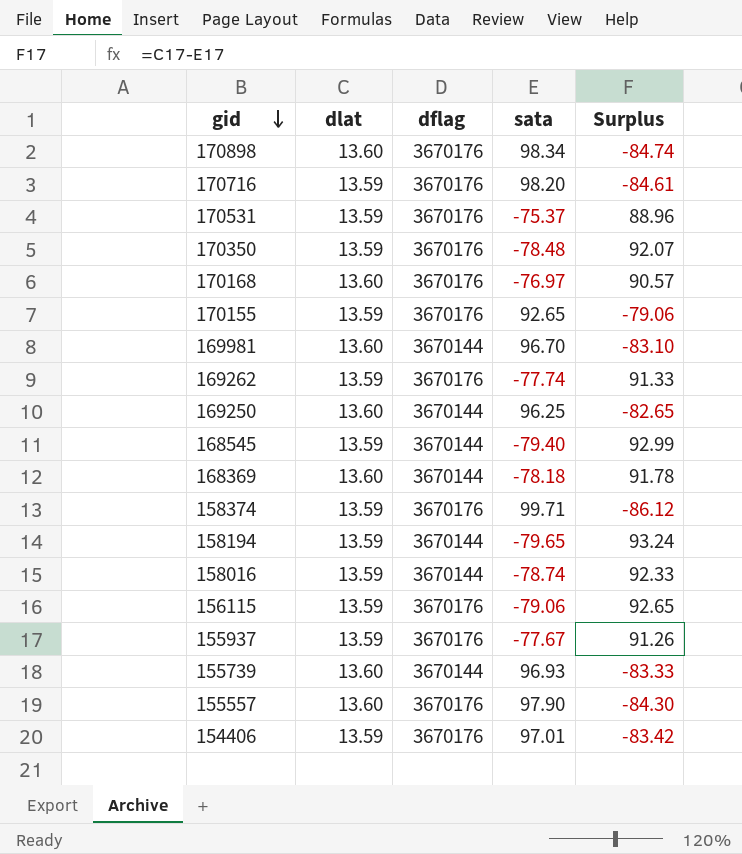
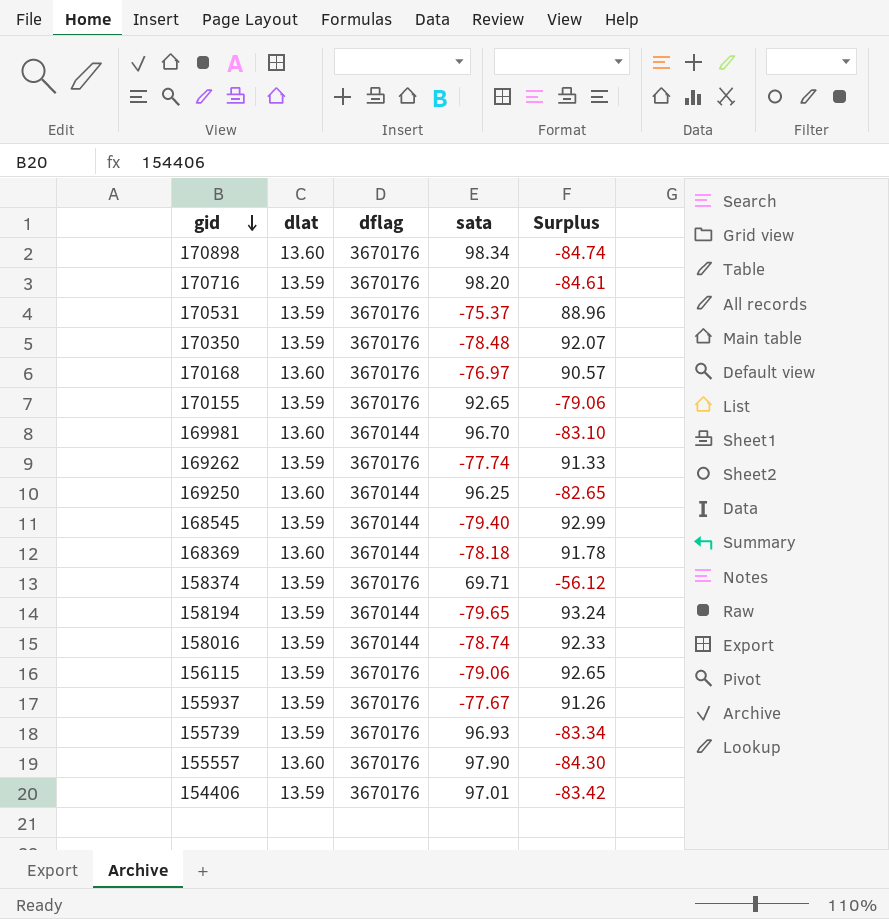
158374 | sata: 99.71 -> 69.71
158374 | Surplus: -86.12 -> -56.12
155739 | dlat: 13.60 -> 13.59
155739 | dflag: 3670144 -> 3670176
155739 | Surplus: -83.33 -> -83.34

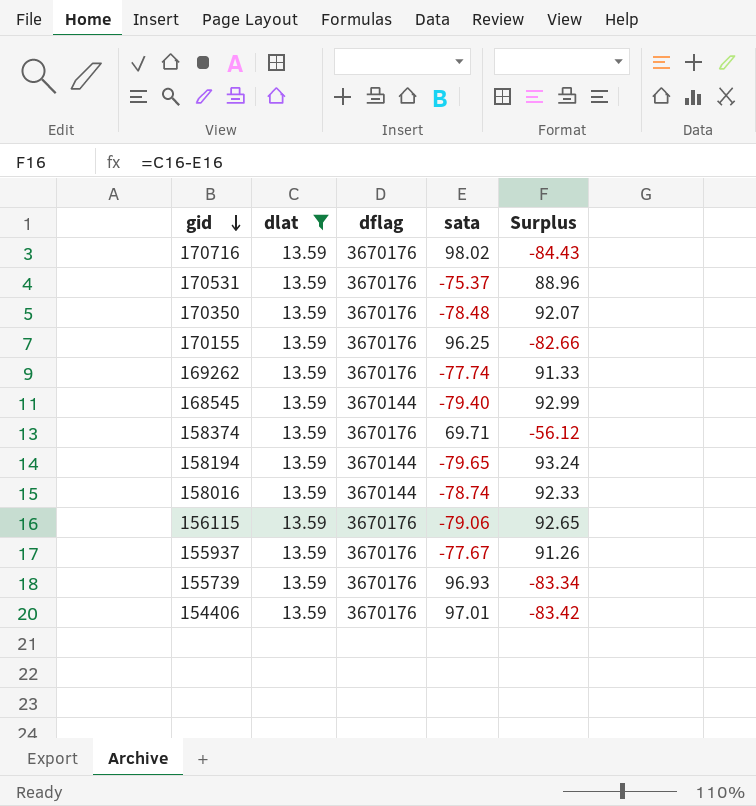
filter: none -> dlat = 13.59
170716 | sata: 98.20 -> 98.02
170716 | Surplus: -84.61 -> -84.43
170155 | sata: 92.65 -> 96.25
170155 | Surplus: -79.06 -> -82.66

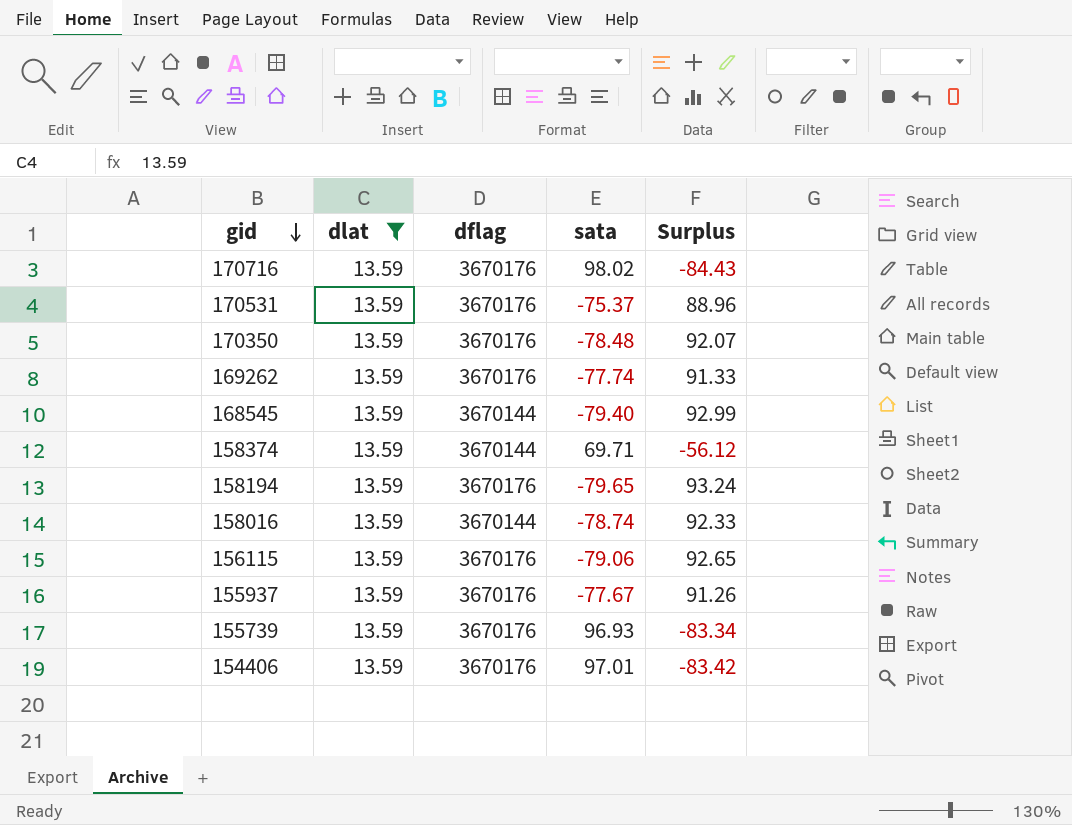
row 170155: 13.59 | 3670176 | 96.25 | -82.66 -> none
158374 | dflag: 3670176 -> 3670144
158194 | dflag: 3670144 -> 3670176

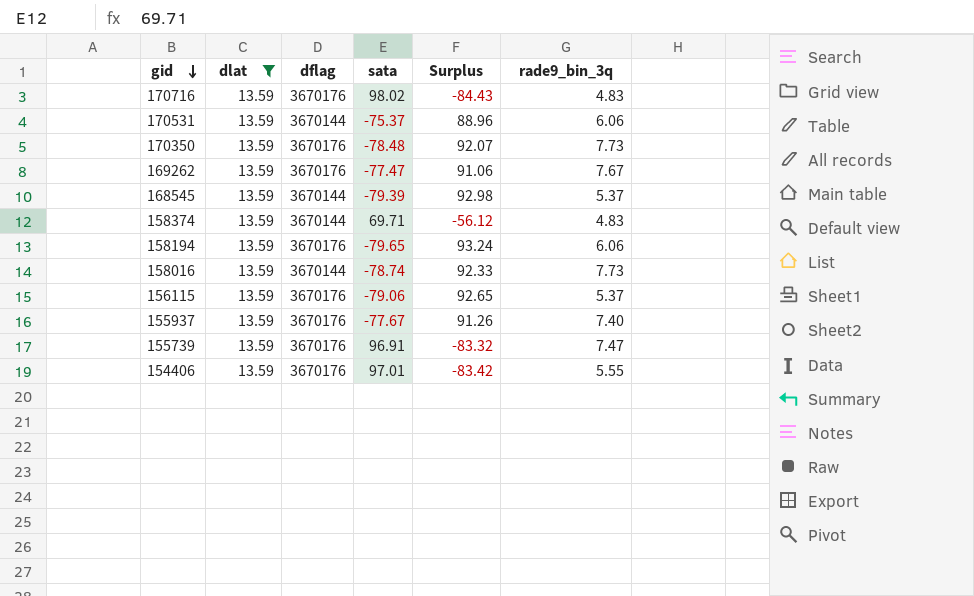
column rade9_bin_3q | position: none -> 6
170531 | dflag: 3670176 -> 3670144
169262 | sata: -77.74 -> -77.47
169262 | Surplus: 91.33 -> 91.06
168545 | sata: -79.40 -> -79.39
168545 | Surplus: 92.99 -> 92.98
155739 | sata: 96.93 -> 96.91
155739 | Surplus: -83.34 -> -83.32

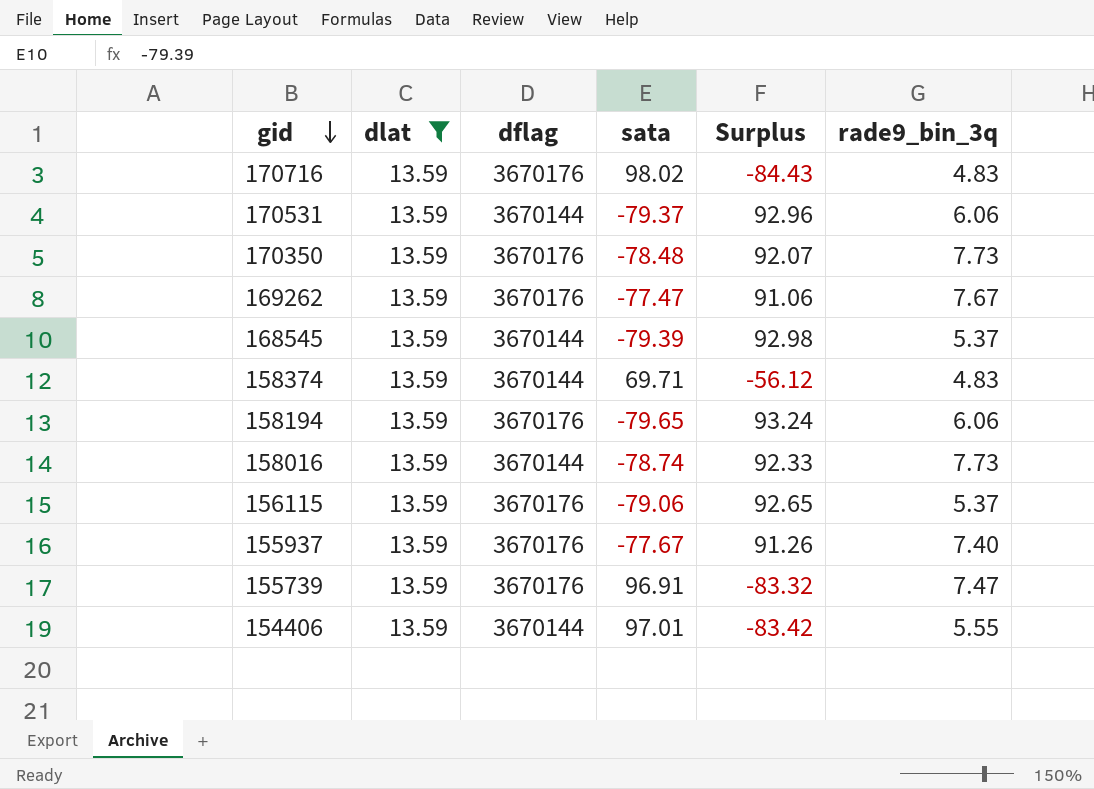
170531 | sata: -75.37 -> -79.37
170531 | Surplus: 88.96 -> 92.96
154406 | dflag: 3670176 -> 3670144

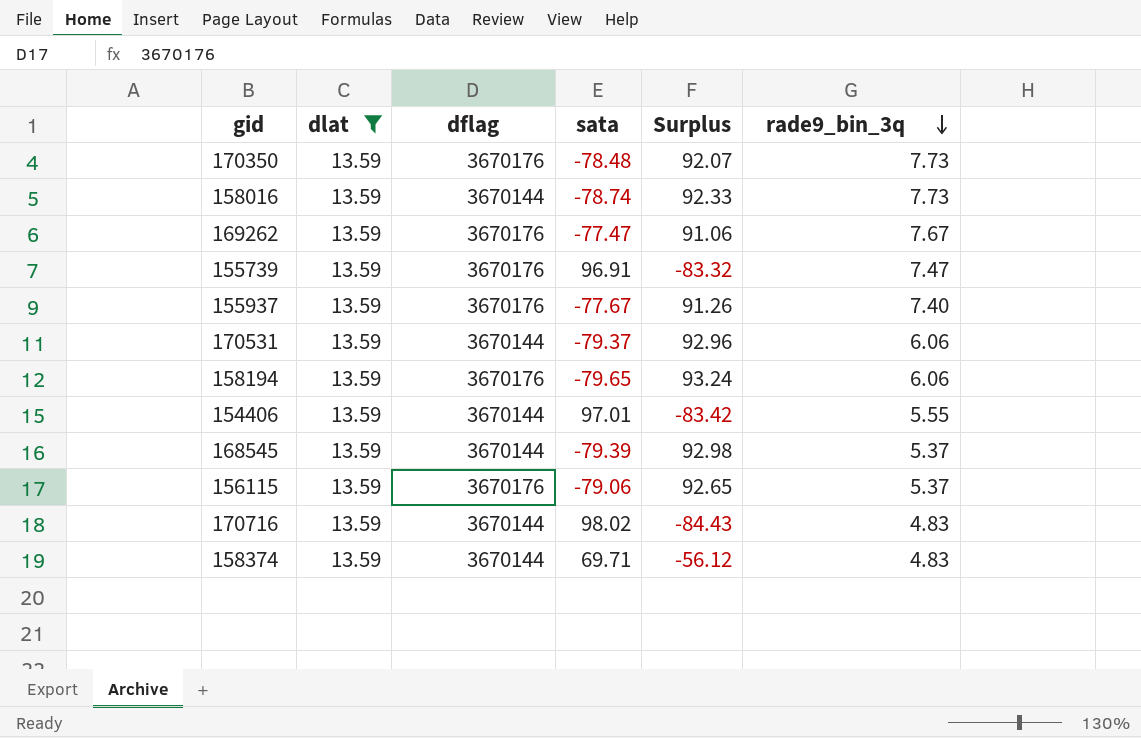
row order: gid descending -> rade9_bin_3q descending
170716 | dflag: 3670176 -> 3670144

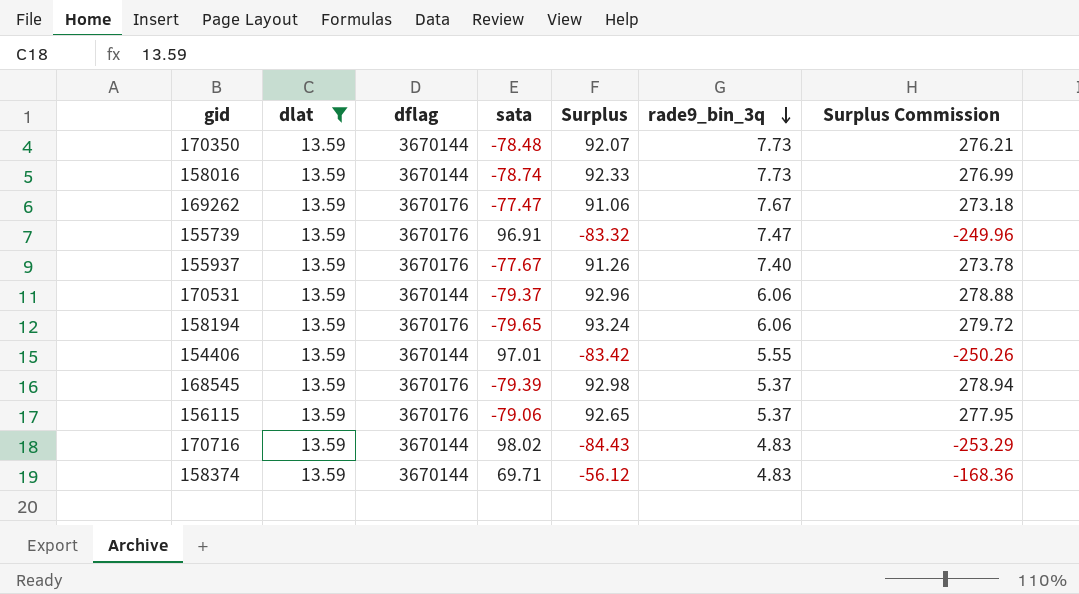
column Surplus Commission | formula: none -> [Surplus] * 3
170350 | dflag: 3670176 -> 3670144
168545 | dflag: 3670144 -> 3670176

